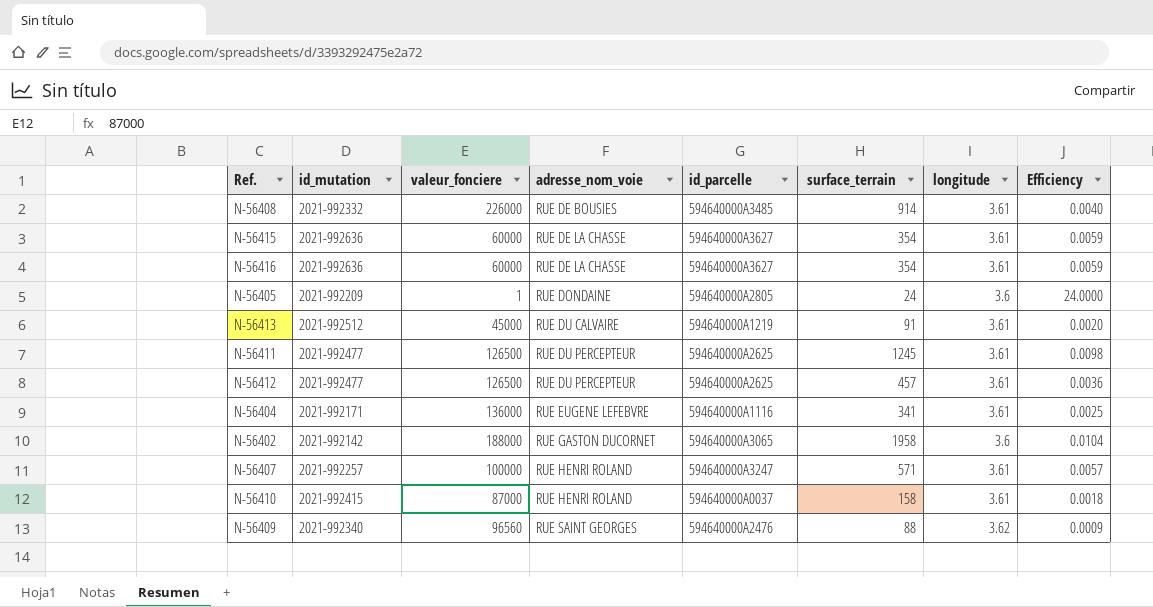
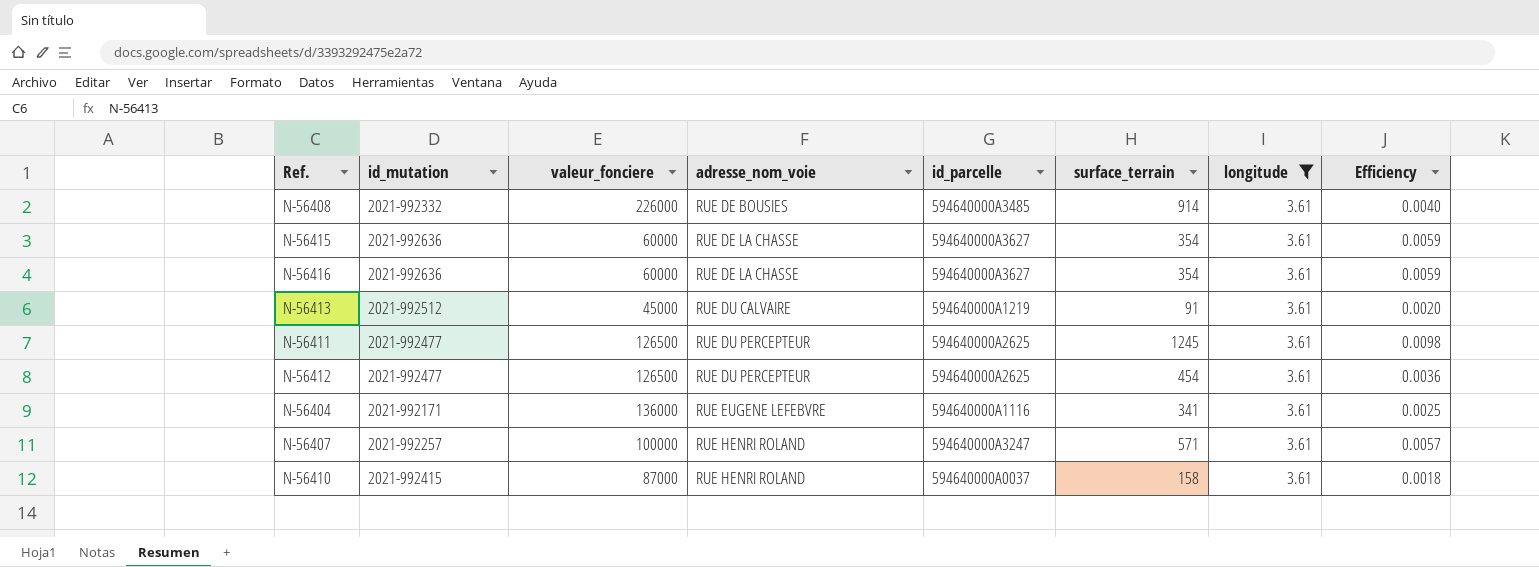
filter: none -> longitude = 3.61
N-56412 | surface_terrain: 457 -> 454

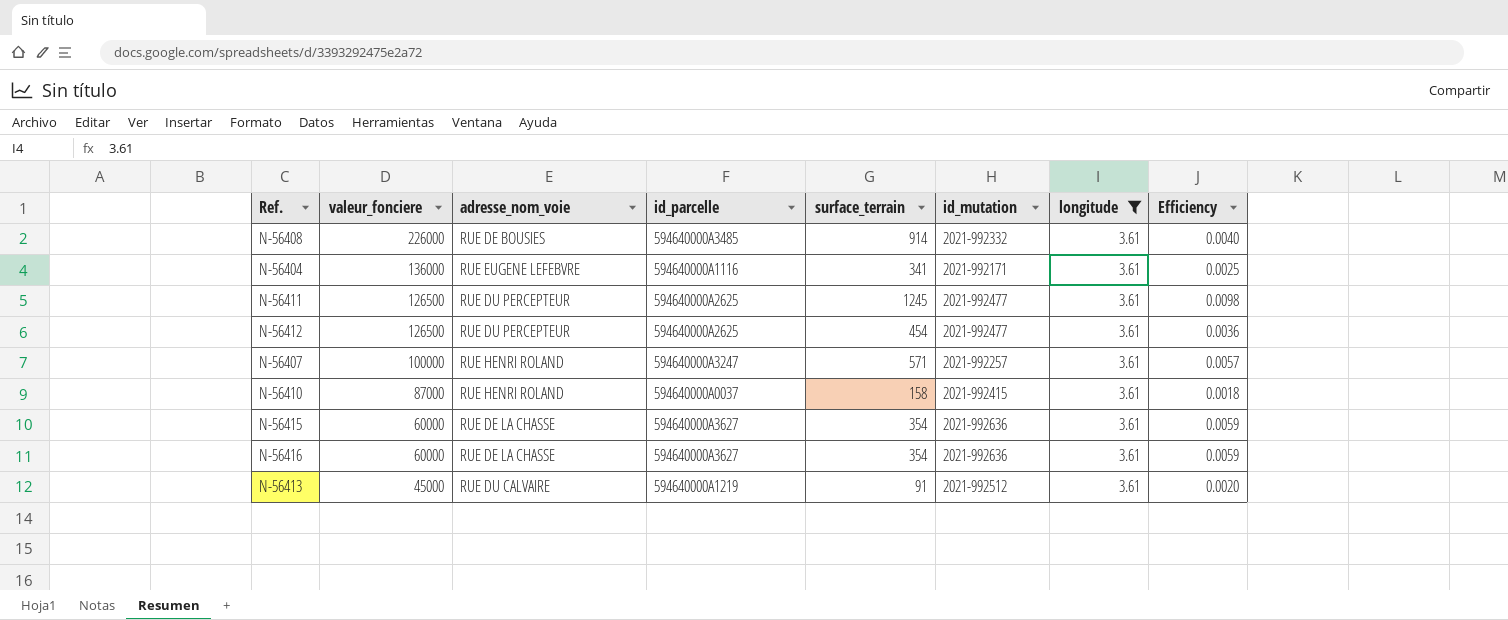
row order: adresse_nom_voie ascending -> valeur_fonciere descending
column id_mutation | position: 2 -> 6

